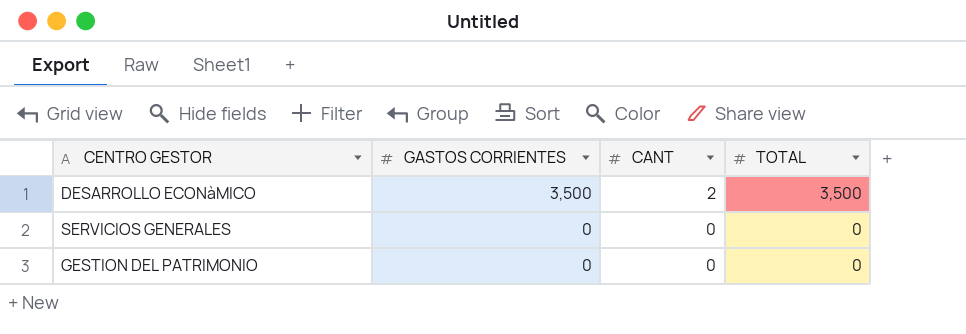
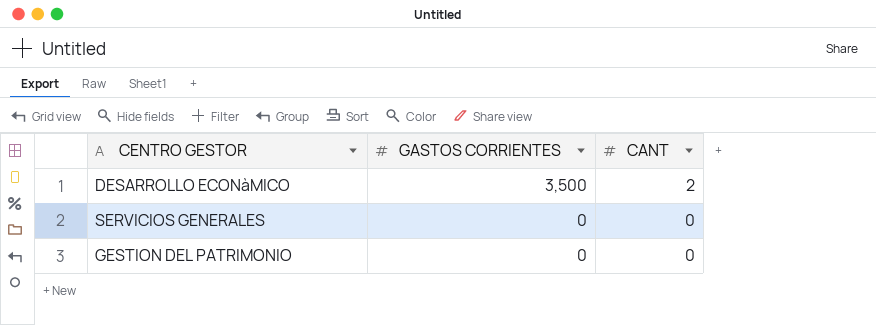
column TOTAL | position: 4 -> none

